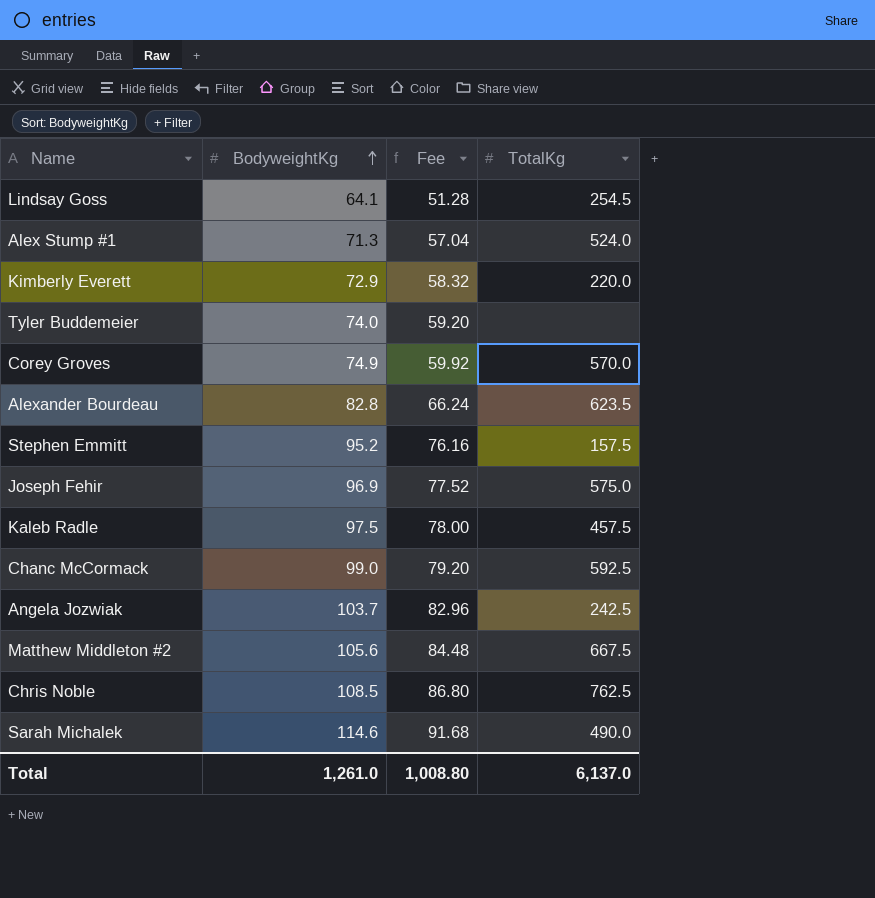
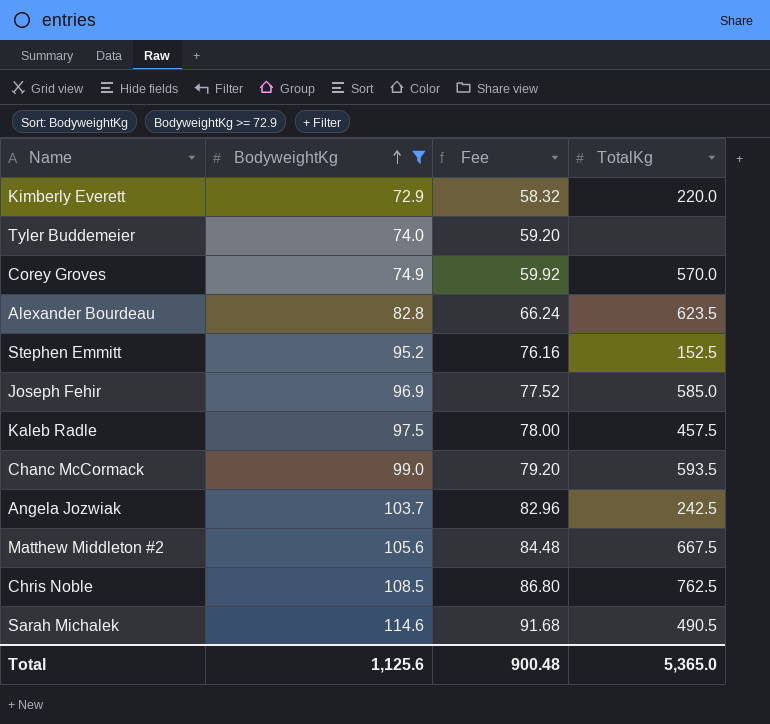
filter: none -> BodyweightKg >= 72.9
Stephen Emmitt | TotalKg: 157.5 -> 152.5
Joseph Fehir | TotalKg: 575.0 -> 585.0
Chanc McCormack | TotalKg: 592.5 -> 593.5
Sarah Michalek | TotalKg: 490.0 -> 490.5
Total | BodyweightKg: 1,261.0 -> 1,125.6
Total | Fee: 1,008.80 -> 900.48
Total | TotalKg: 6,137.0 -> 5,365.0

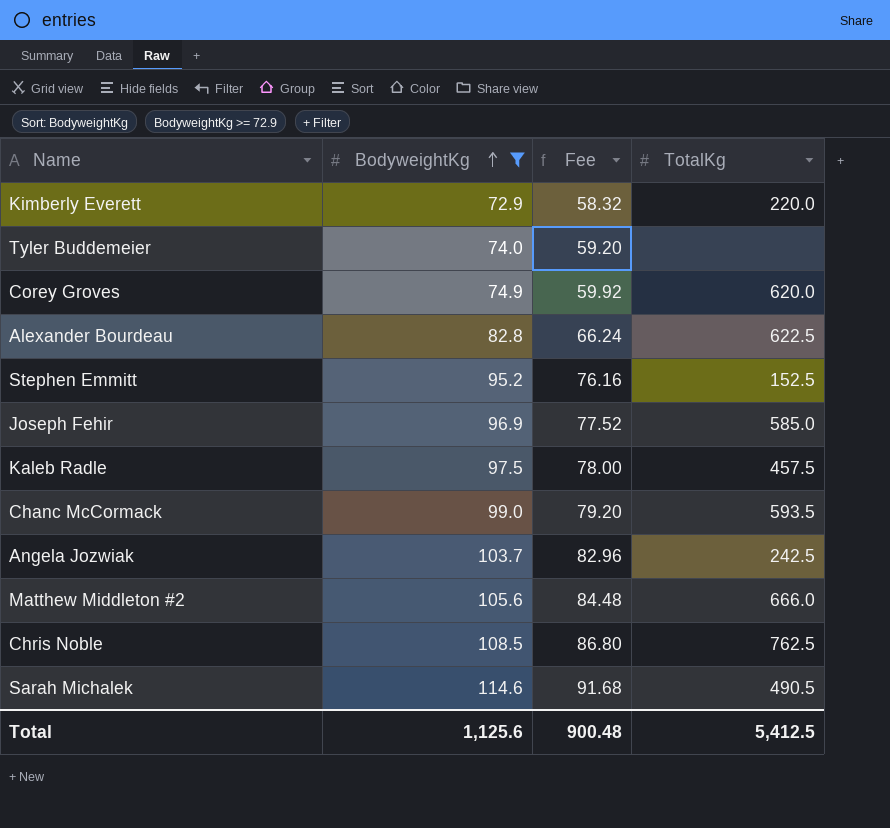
Corey Groves | TotalKg: 570.0 -> 620.0
Alexander Bourdeau | TotalKg: 623.5 -> 622.5
Matthew Middleton #2 | TotalKg: 667.5 -> 666.0
Total | TotalKg: 5,365.0 -> 5,412.5

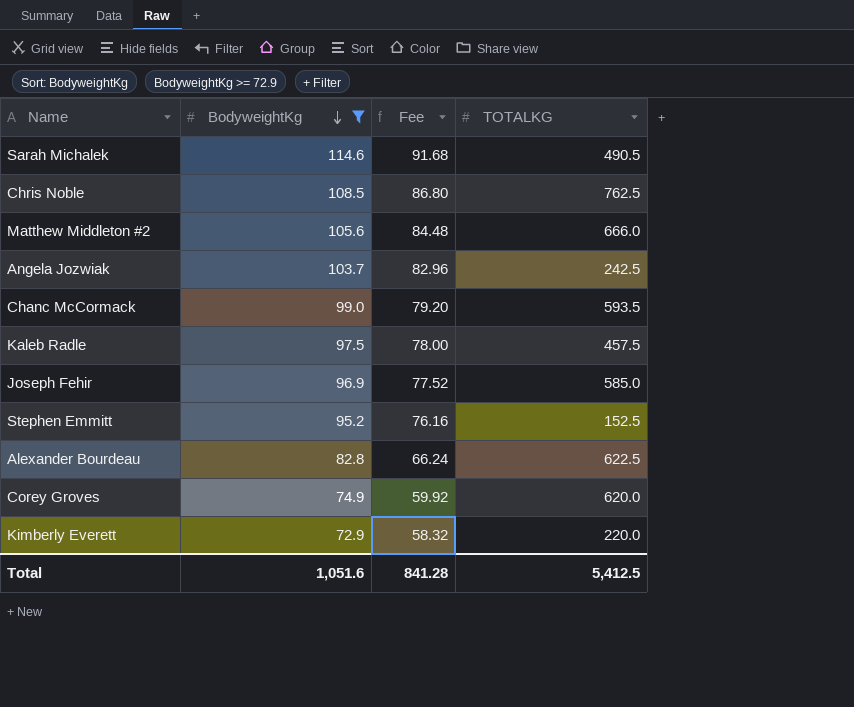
row order: BodyweightKg ascending -> BodyweightKg descending
column name: TotalKg -> TOTALKG
row Tyler Buddemeier: 74.0 | 59.20 | none -> none
Total | BodyweightKg: 1,125.6 -> 1,051.6
Total | Fee: 900.48 -> 841.28

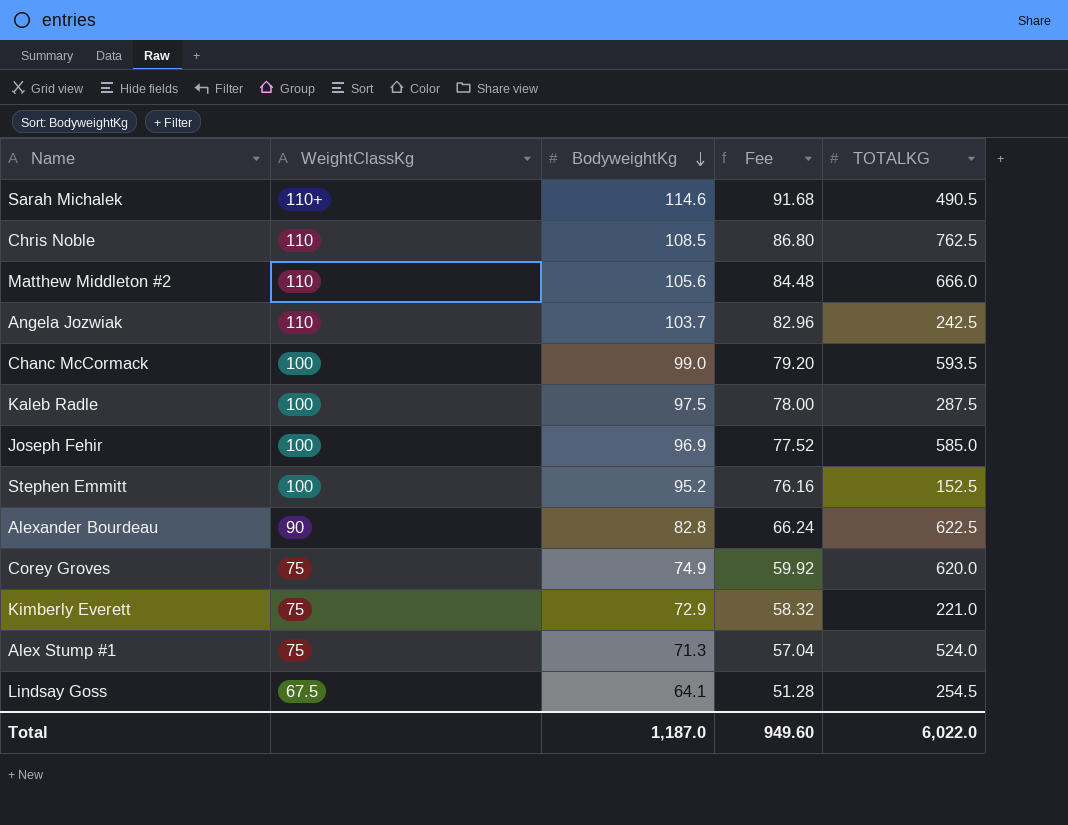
filter: BodyweightKg >= 72.9 -> none
column WeightClassKg | position: none -> 2
Kaleb Radle | TOTALKG: 457.5 -> 287.5
Kimberly Everett | TOTALKG: 220.0 -> 221.0
Total | BodyweightKg: 1,051.6 -> 1,187.0
Total | Fee: 841.28 -> 949.60
Total | TOTALKG: 5,412.5 -> 6,022.0

